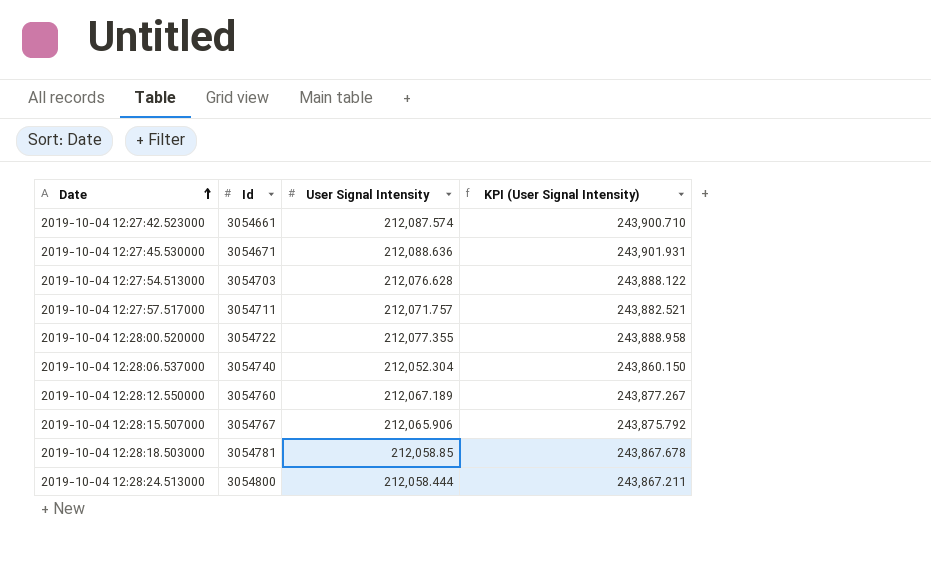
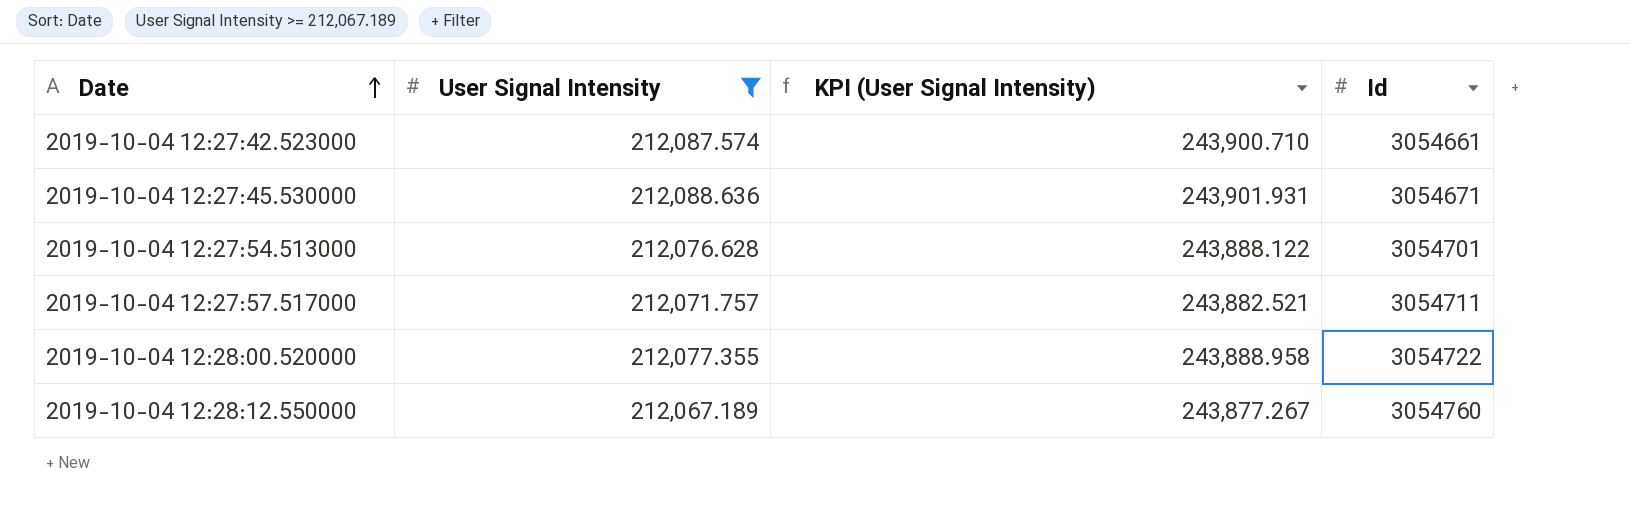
filter: none -> User Signal Intensity >= 212,067.189
column Id | position: 2 -> 4
2019-10-04 12:27:54.513000 | Id: 3054703 -> 3054701

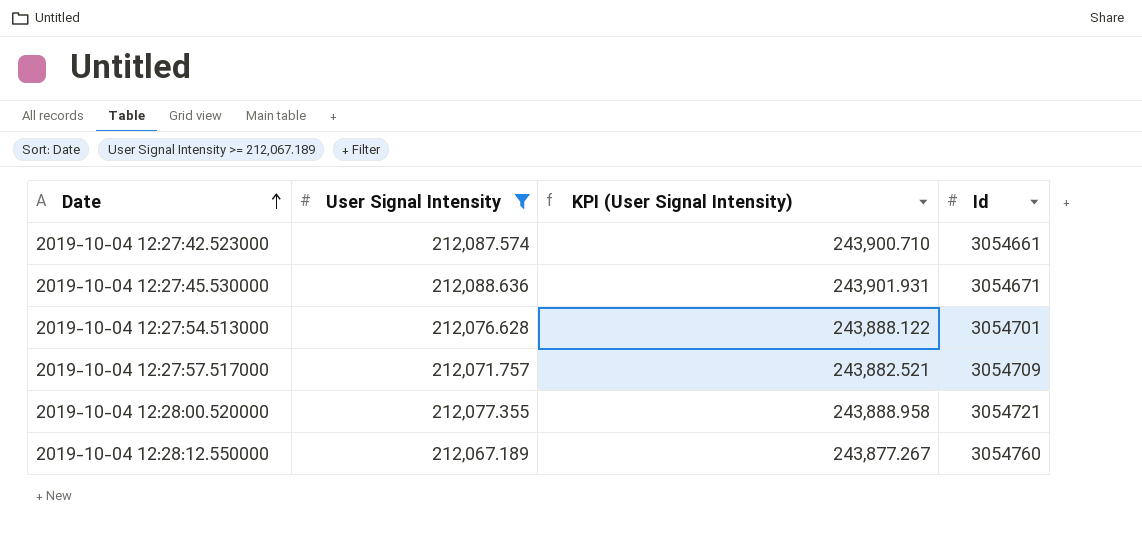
2019-10-04 12:27:57.517000 | Id: 3054711 -> 3054709
2019-10-04 12:28:00.520000 | Id: 3054722 -> 3054721

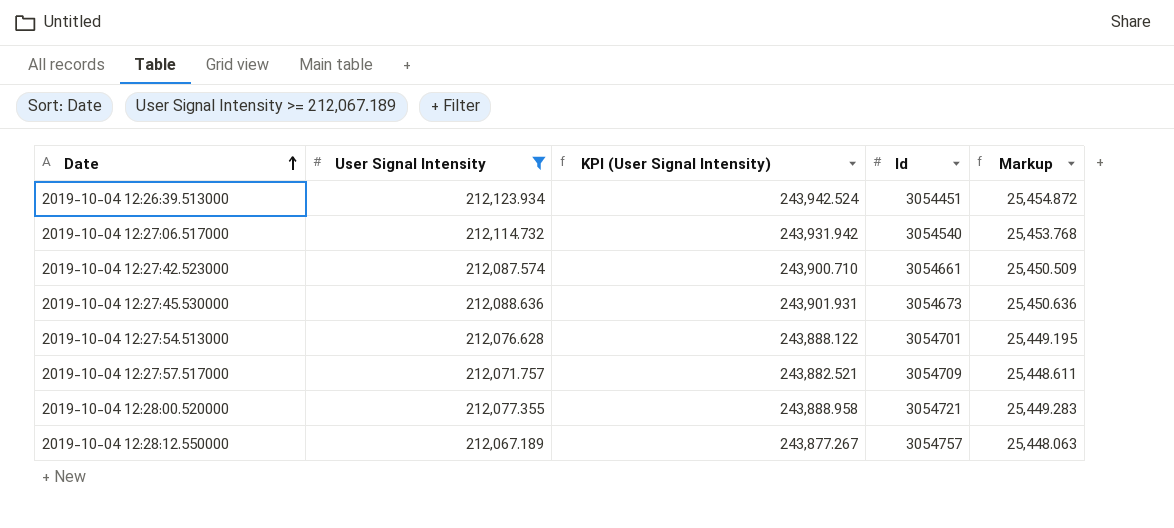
column Markup | formula: none -> [User Signal Intensity] * 0.12
row 2019-10-04 12:26:39.513000: none -> 212,123.934 | 243,942.524 | 3054451 | 25,454.872
row 2019-10-04 12:27:06.517000: none -> 212,114.732 | 243,931.942 | 3054540 | 25,453.768
2019-10-04 12:27:45.530000 | Id: 3054671 -> 3054673
2019-10-04 12:28:12.550000 | Id: 3054760 -> 3054757

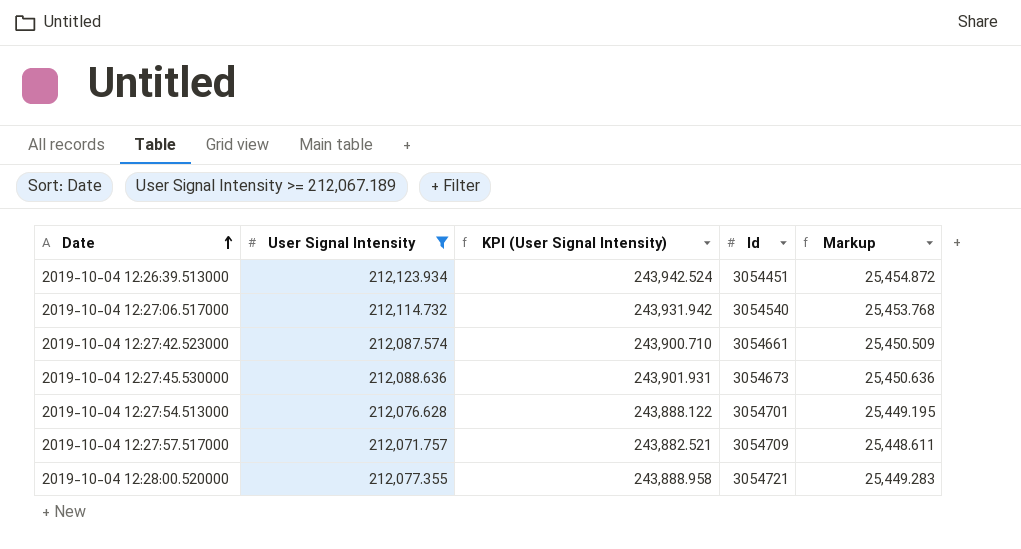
row 2019-10-04 12:28:12.550000: 212,067.189 | 243,877.267 | 3054757 | 25,448.063 -> none

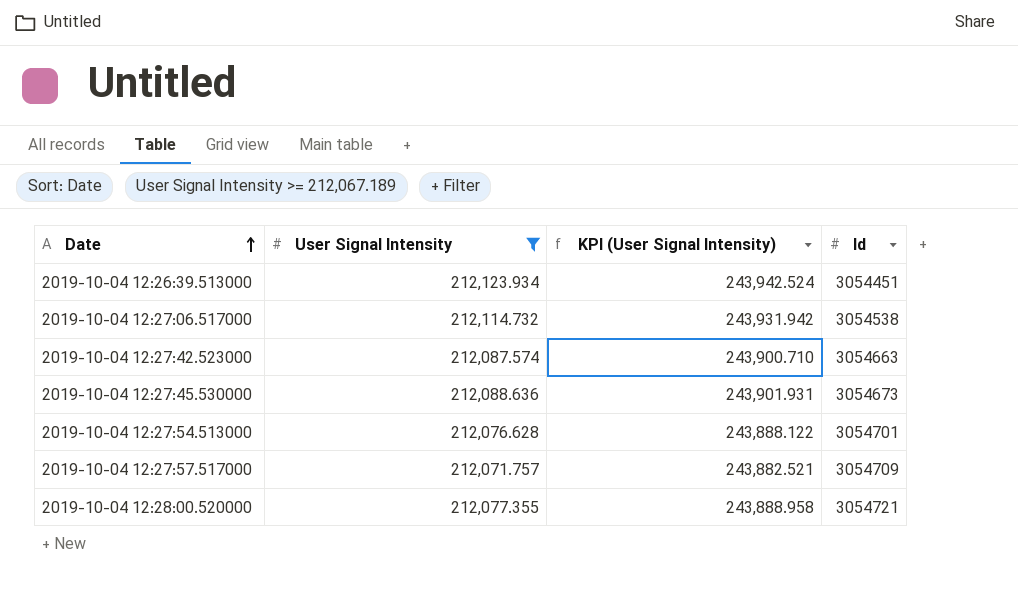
column Markup | formula: [User Signal Intensity] * 0.12 -> none
2019-10-04 12:27:06.517000 | Id: 3054540 -> 3054538
2019-10-04 12:27:42.523000 | Id: 3054661 -> 3054663

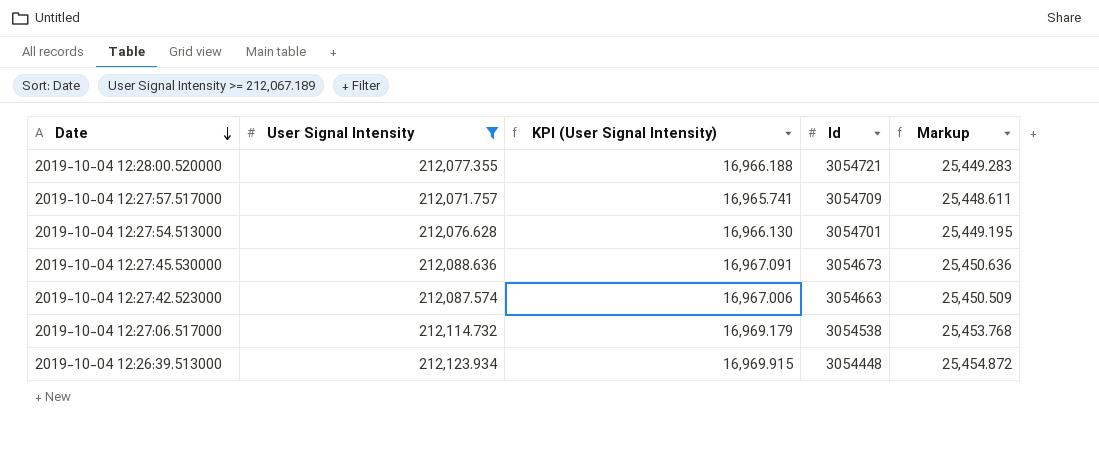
row order: Date ascending -> Date descending
column KPI (User Signal Intensity) | formula: [User Signal Intensity] * 1.15 -> [User Signal Intensity] * 0.08
column Markup | formula: none -> [User Signal Intensity] * 0.12
2019-10-04 12:26:39.513000 | Id: 3054451 -> 3054448

